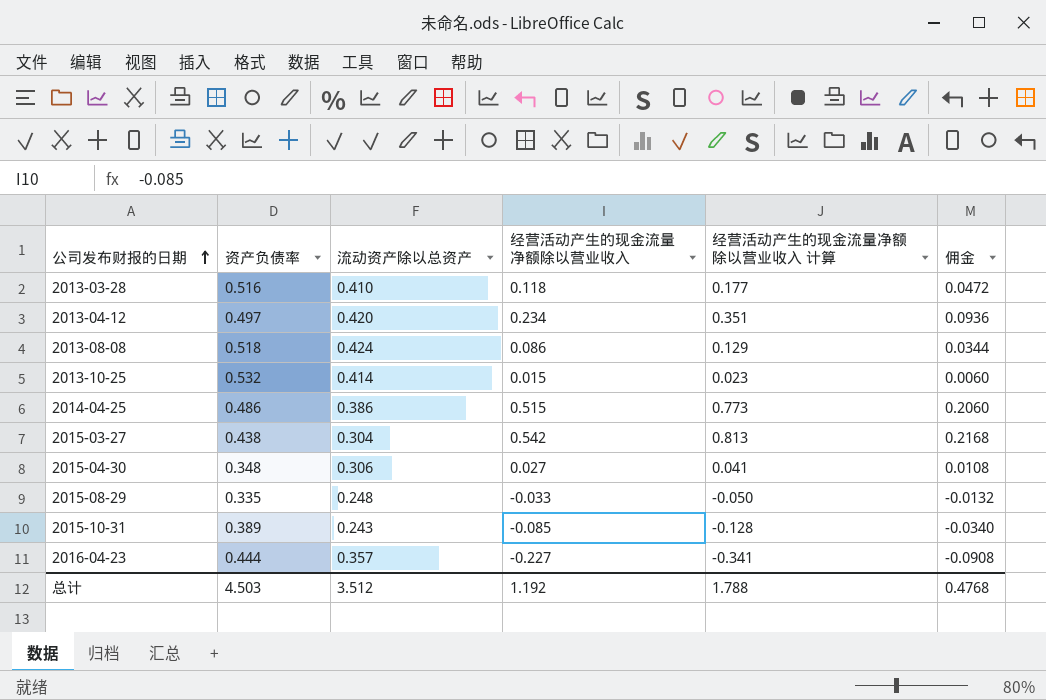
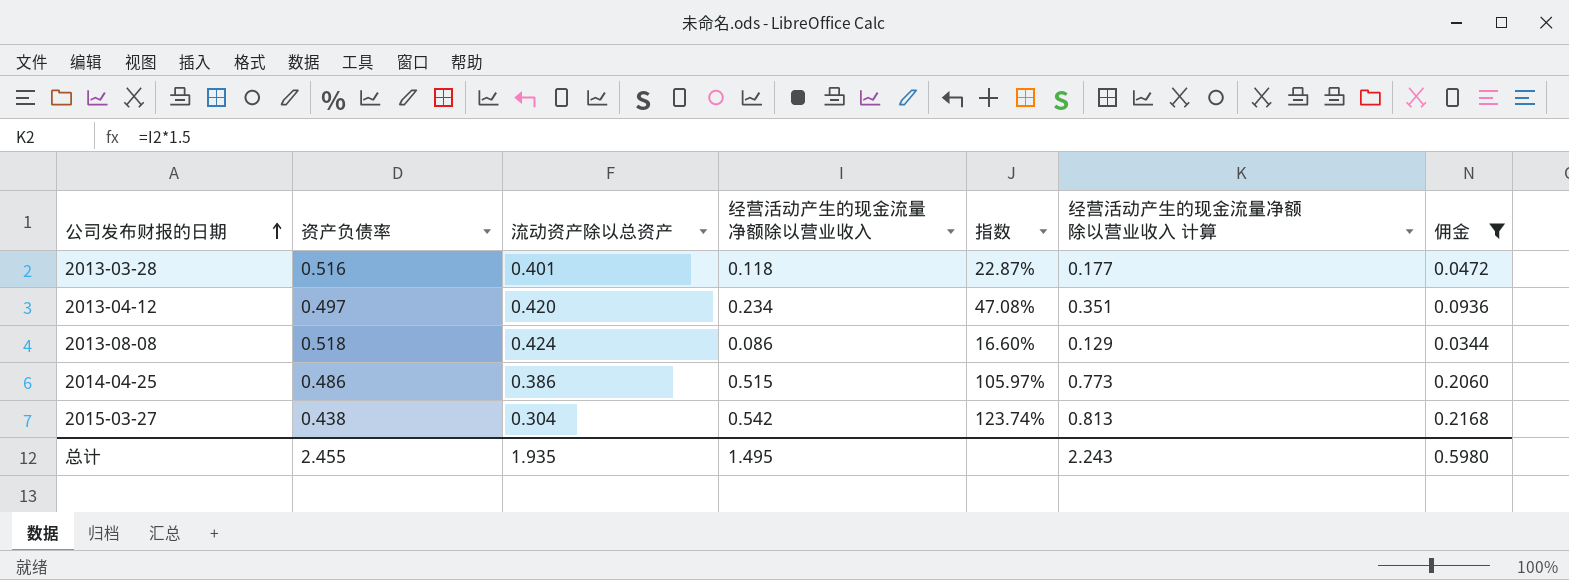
filter: none -> 佣金 >= 0.0344
column 指数 | formula: none -> [经营活动产生的现金流量净额除以营业收入] / [资产负债率]
2013-03-28 | 流动资产除以总资产: 0.410 -> 0.401
总计 | 资产负债率: 4.503 -> 2.455
总计 | 流动资产除以总资产: 3.512 -> 1.935
总计 | 经营活动产生的现金流量净额除以营业收入: 1.192 -> 1.495
总计 | 经营活动产生的现金流量净额除以营业收入 计算: 1.788 -> 2.243
总计 | 佣金: 0.4768 -> 0.5980

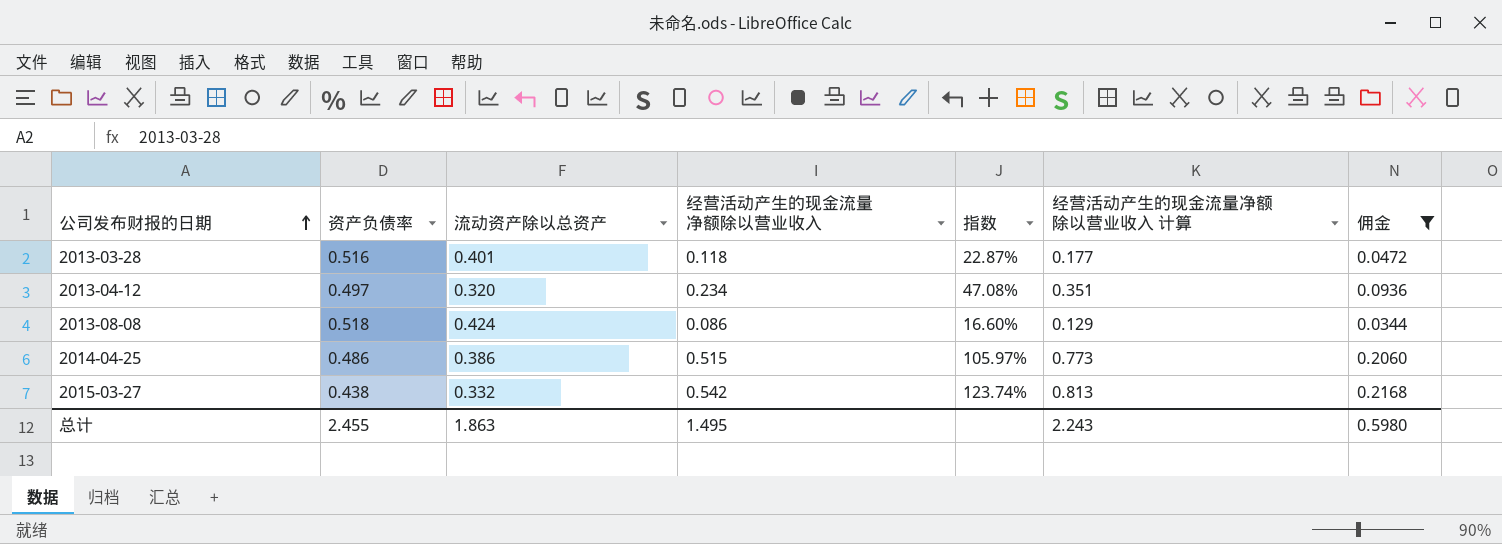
2013-04-12 | 流动资产除以总资产: 0.420 -> 0.320
2015-03-27 | 流动资产除以总资产: 0.304 -> 0.332
总计 | 流动资产除以总资产: 1.935 -> 1.863

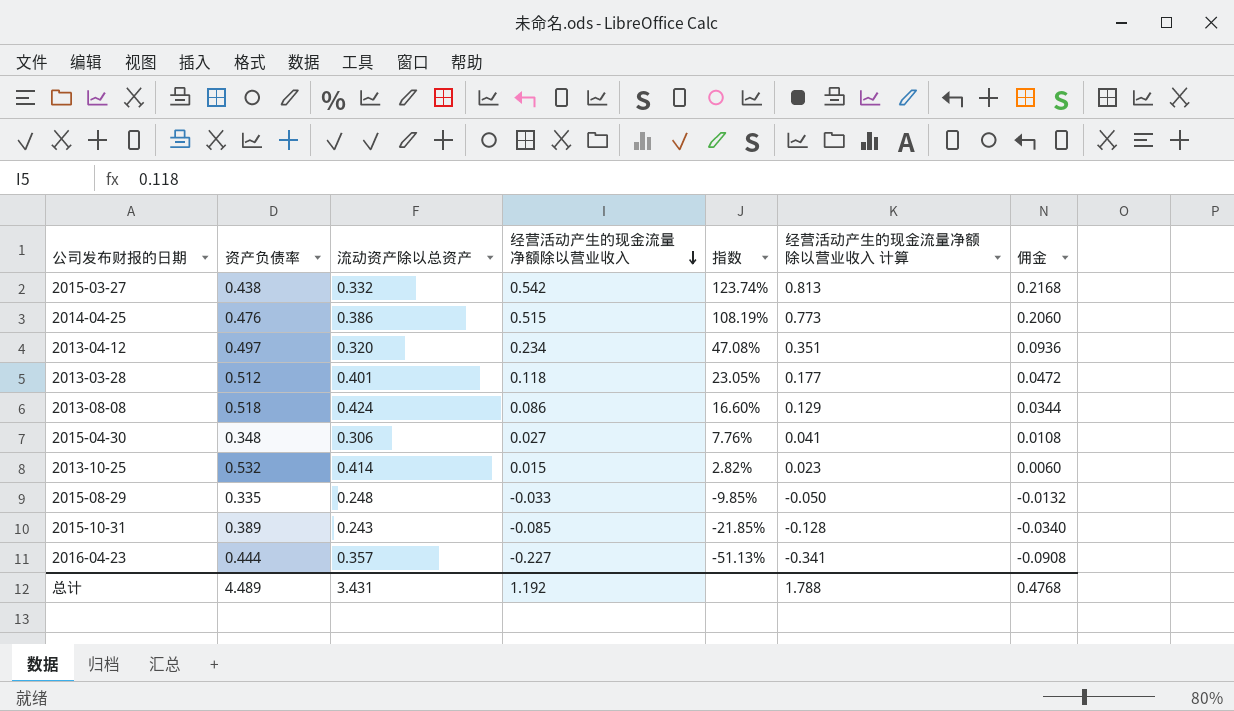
filter: 佣金 >= 0.0344 -> none
row order: 公司发布财报的日期 ascending -> 经营活动产生的现金流量净额除以营业收入 descending
2014-04-25 | 资产负债率: 0.486 -> 0.476
2014-04-25 | 指数: 105.97% -> 108.19%
2013-03-28 | 资产负债率: 0.516 -> 0.512
2013-03-28 | 指数: 22.87% -> 23.05%
总计 | 资产负债率: 2.455 -> 4.489
总计 | 流动资产除以总资产: 1.863 -> 3.431
总计 | 经营活动产生的现金流量净额除以营业收入: 1.495 -> 1.192
总计 | 经营活动产生的现金流量净额除以营业收入 计算: 2.243 -> 1.788
总计 | 佣金: 0.5980 -> 0.4768

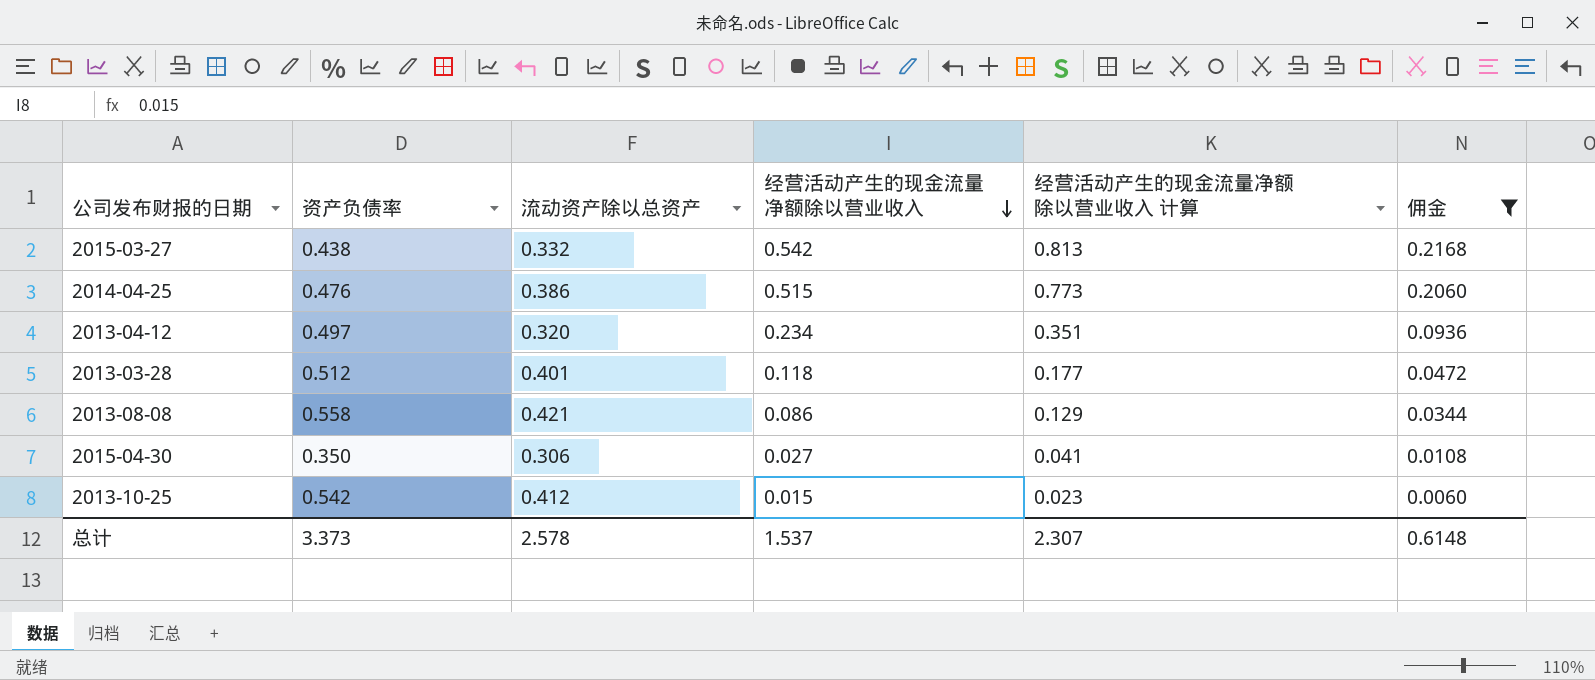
filter: none -> 佣金 >= 0.0060
column 指数 | formula: [经营活动产生的现金流量净额除以营业收入] / [资产负债率] -> none
2013-08-08 | 资产负债率: 0.518 -> 0.558
2013-08-08 | 流动资产除以总资产: 0.424 -> 0.421
2015-04-30 | 资产负债率: 0.348 -> 0.350
2013-10-25 | 资产负债率: 0.532 -> 0.542
2013-10-25 | 流动资产除以总资产: 0.414 -> 0.412
总计 | 资产负债率: 4.489 -> 3.373
总计 | 流动资产除以总资产: 3.431 -> 2.578
总计 | 经营活动产生的现金流量净额除以营业收入: 1.192 -> 1.537
总计 | 经营活动产生的现金流量净额除以营业收入 计算: 1.788 -> 2.307
总计 | 佣金: 0.4768 -> 0.6148

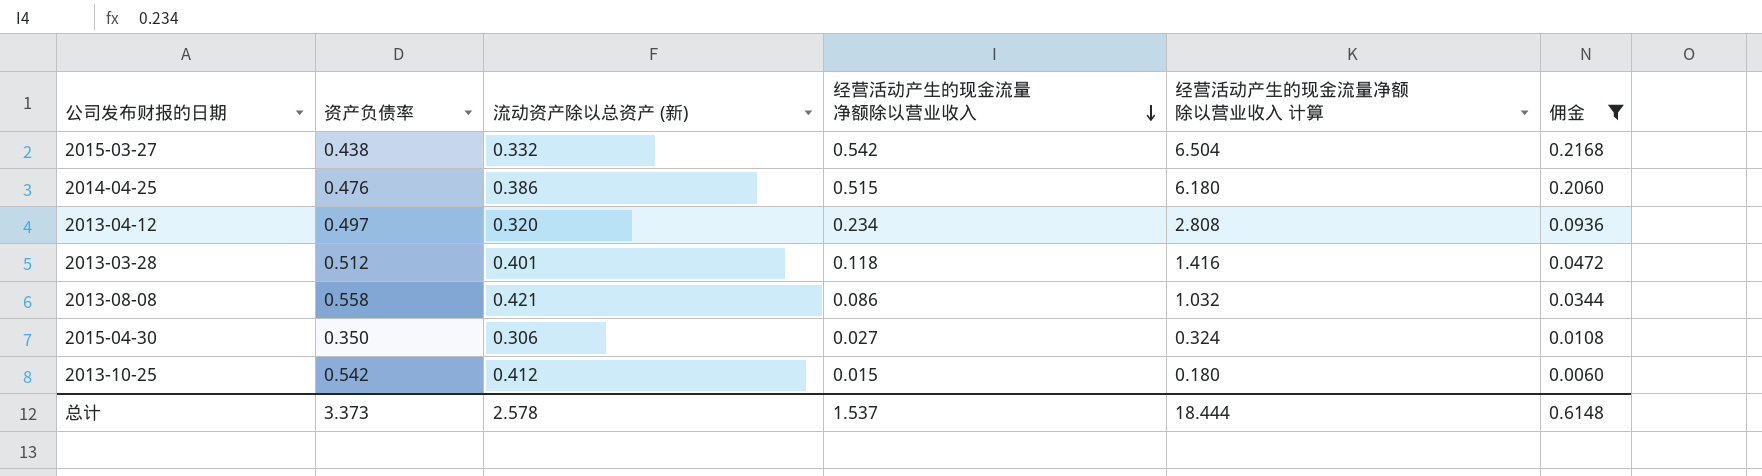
column name: 流动资产除以总资产 -> 流动资产除以总资产 (新)
column 经营活动产生的现金流量净额除以营业收入 计算 | formula: [经营活动产生的现金流量净额除以营业收入] * 1.5 -> [经营活动产生的现金流量净额除以营业收入] * 12
总计 | 经营活动产生的现金流量净额除以营业收入 计算: 2.307 -> 18.444

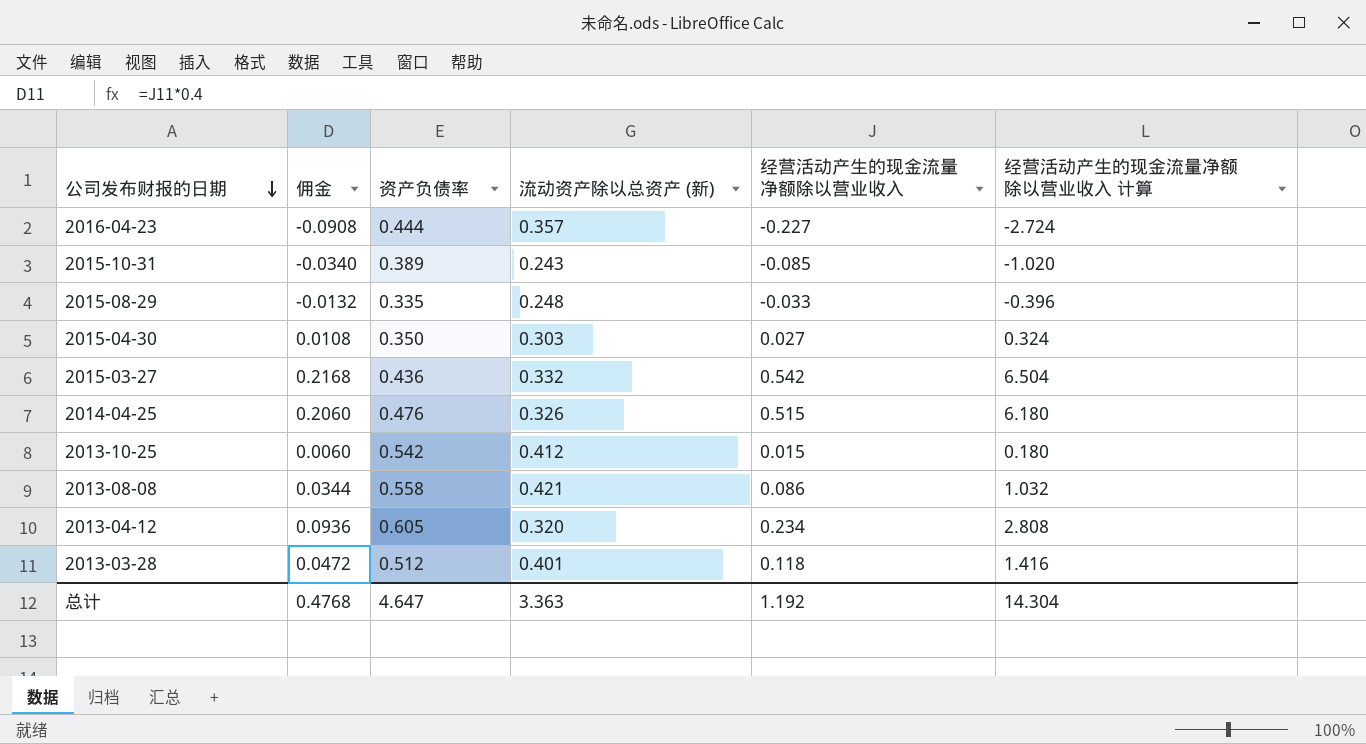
filter: 佣金 >= 0.0060 -> none
row order: 经营活动产生的现金流量净额除以营业收入 descending -> 公司发布财报的日期 descending
column 佣金 | position: 6 -> 2
2015-04-30 | 流动资产除以总资产 (新): 0.306 -> 0.303
2015-03-27 | 资产负债率: 0.438 -> 0.436
2014-04-25 | 流动资产除以总资产 (新): 0.386 -> 0.326
2013-04-12 | 资产负债率: 0.497 -> 0.605
总计 | 佣金: 0.6148 -> 0.4768
总计 | 资产负债率: 3.373 -> 4.647
总计 | 流动资产除以总资产 (新): 2.578 -> 3.363
总计 | 经营活动产生的现金流量净额除以营业收入: 1.537 -> 1.192
总计 | 经营活动产生的现金流量净额除以营业收入 计算: 18.444 -> 14.304

